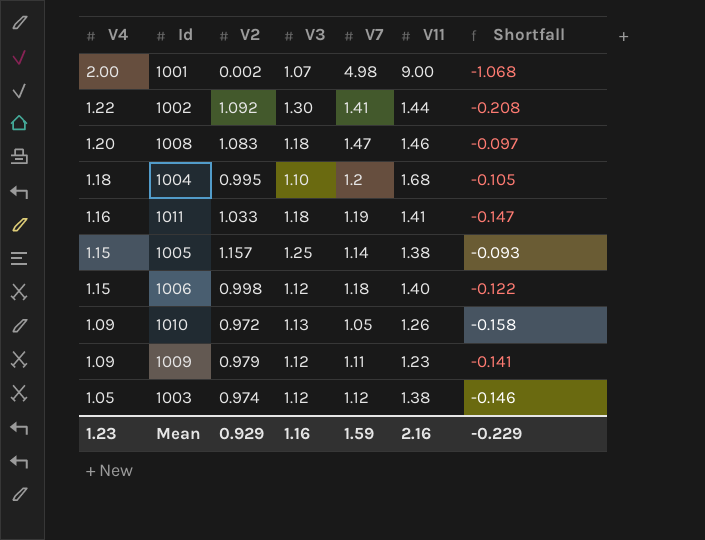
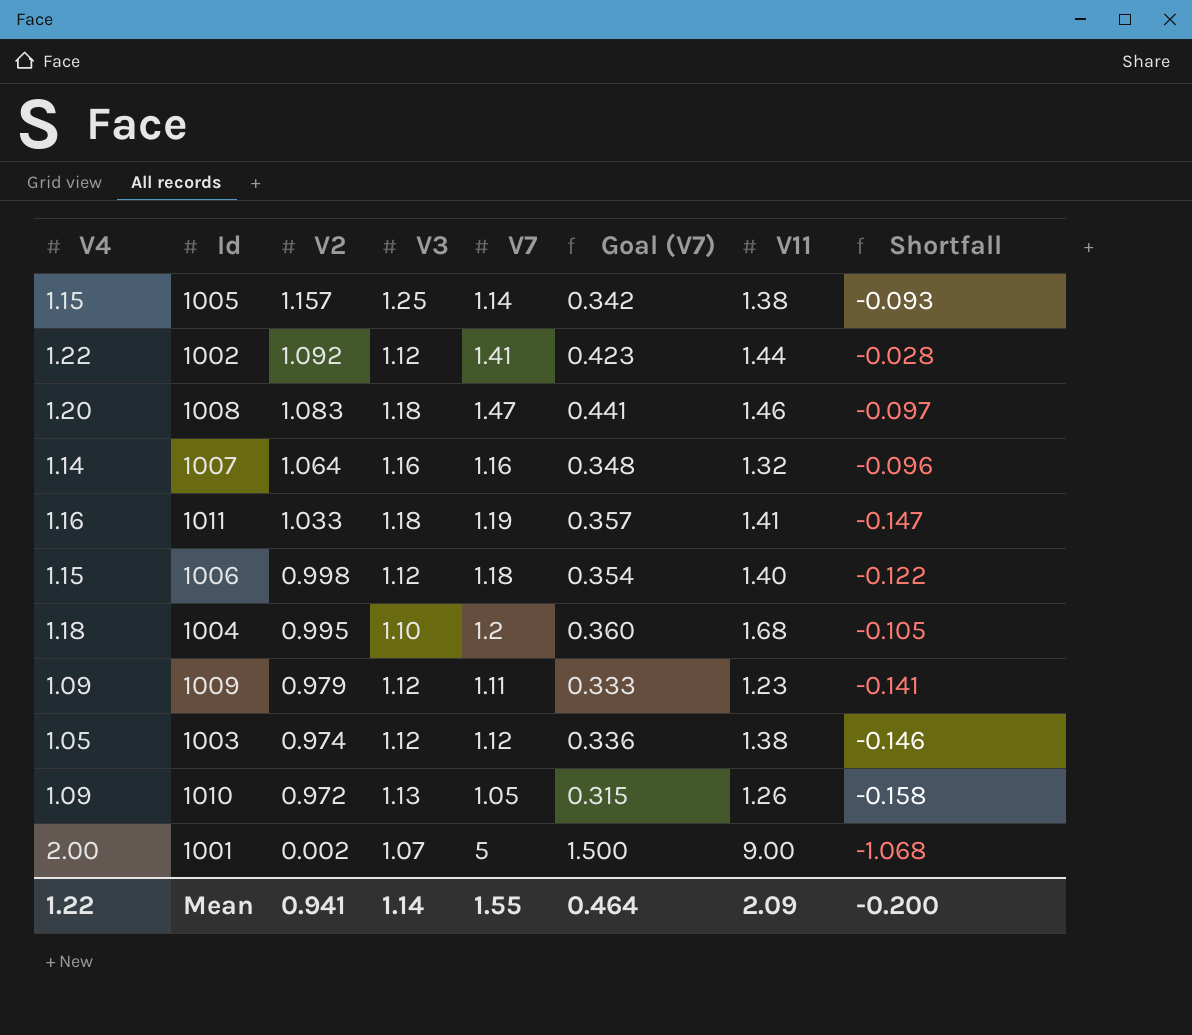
row order: V4 descending -> V2 descending
column Goal (V7) | formula: none -> [V7] * 0.3
1002 | V3: 1.30 -> 1.12
1002 | Shortfall: -0.208 -> -0.028
row 1007: none -> 1.14 | 1.064 | 1.16 | 1.16 | 0.348 | 1.32 | -0.096
1001 | V7: 4.98 -> 5
Mean | V4: 1.23 -> 1.22
Mean | V2: 0.929 -> 0.941
Mean | V3: 1.16 -> 1.14
Mean | V7: 1.59 -> 1.55
Mean | V11: 2.16 -> 2.09
Mean | Shortfall: -0.229 -> -0.200

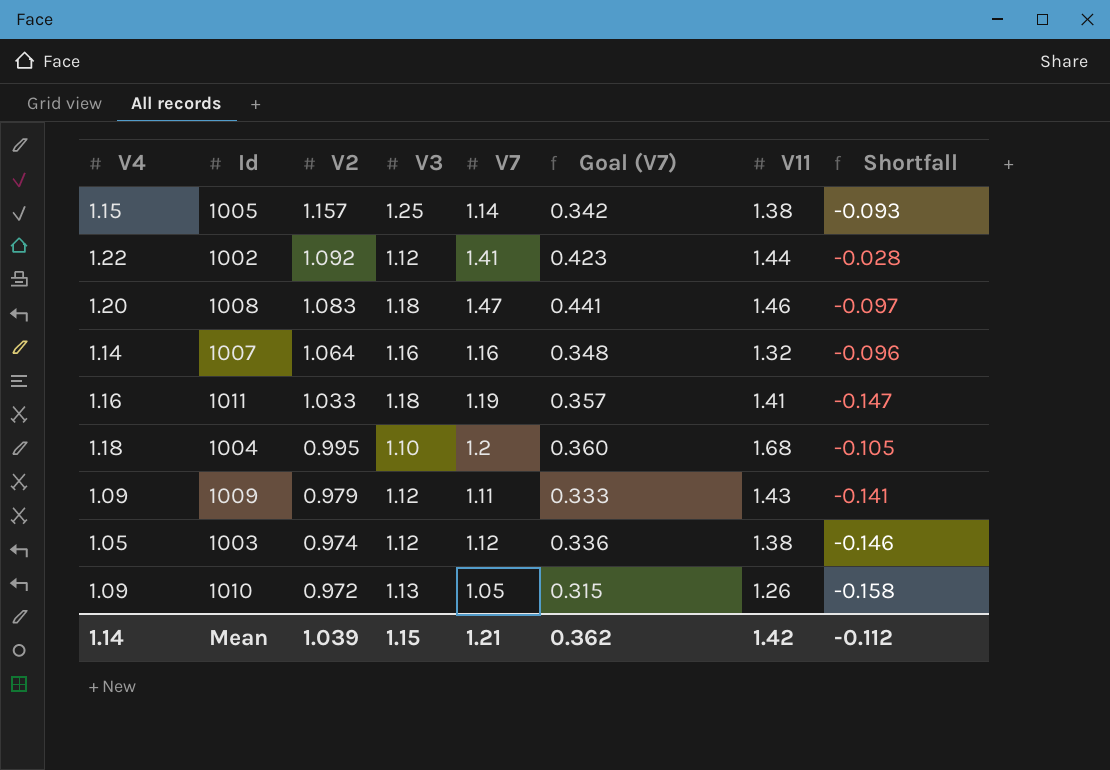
row 1006: 1.15 | 0.998 | 1.12 | 1.18 | 0.354 | 1.40 | -0.122 -> none
row 1001: 2.00 | 0.002 | 1.07 | 5 | 1.500 | 9.00 | -1.068 -> none
1009 | V11: 1.23 -> 1.43
Mean | V4: 1.22 -> 1.14
Mean | V2: 0.941 -> 1.039
Mean | V3: 1.14 -> 1.15
Mean | V7: 1.55 -> 1.21
Mean | Goal (V7): 0.464 -> 0.362
Mean | V11: 2.09 -> 1.42
Mean | Shortfall: -0.200 -> -0.112

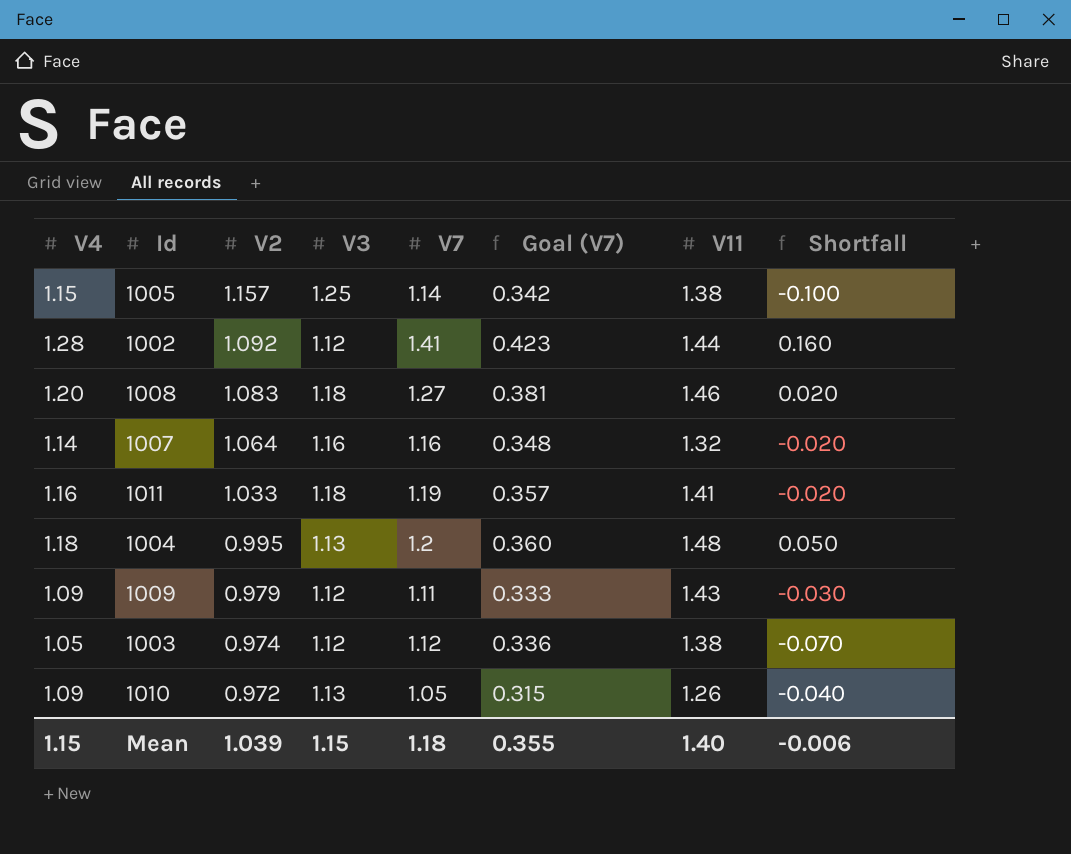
column Shortfall | formula: [V2] - [V3] -> [V4] - [V3]
1002 | V4: 1.22 -> 1.28
1008 | V7: 1.47 -> 1.27
1008 | Goal (V7): 0.441 -> 0.381
1004 | V3: 1.10 -> 1.13
1004 | V11: 1.68 -> 1.48
Mean | V4: 1.14 -> 1.15
Mean | V7: 1.21 -> 1.18
Mean | Goal (V7): 0.362 -> 0.355
Mean | V11: 1.42 -> 1.40
Mean | Shortfall: -0.112 -> -0.006

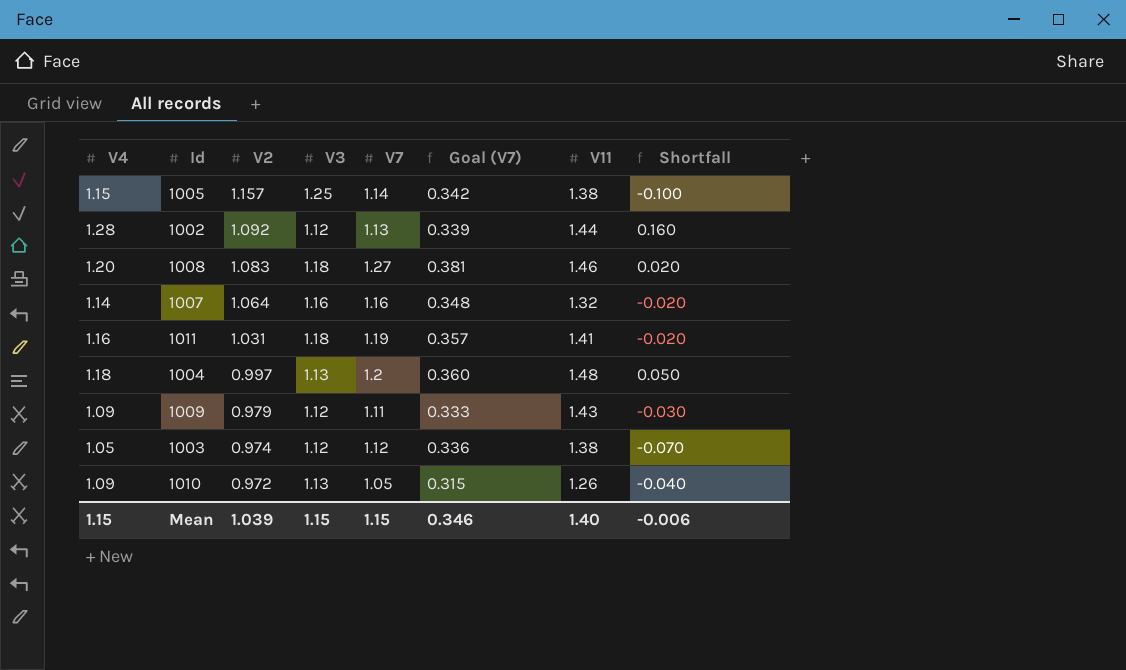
1002 | V7: 1.41 -> 1.13
1002 | Goal (V7): 0.423 -> 0.339
1011 | V2: 1.033 -> 1.031
1004 | V2: 0.995 -> 0.997
Mean | V7: 1.18 -> 1.15
Mean | Goal (V7): 0.355 -> 0.346

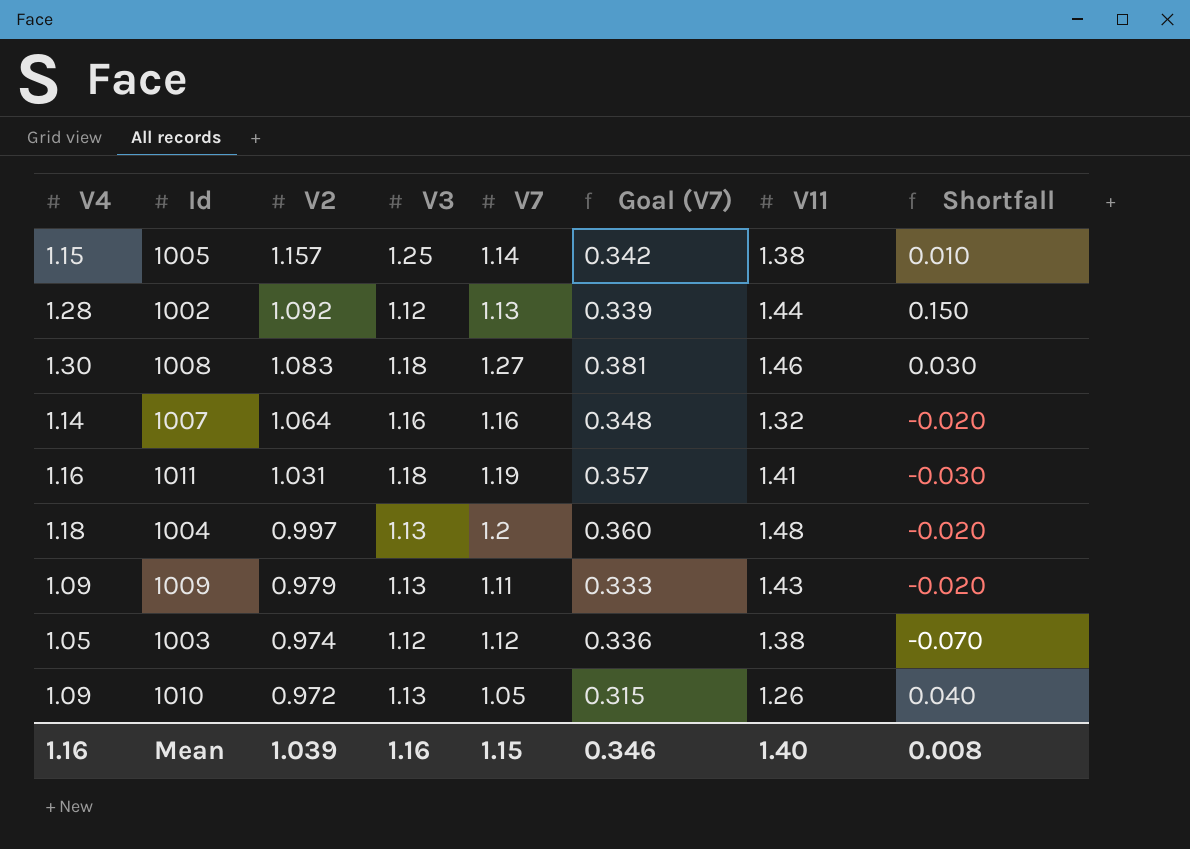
column Shortfall | formula: [V4] - [V3] -> [V4] - [V7]
1008 | V4: 1.20 -> 1.30
1009 | V3: 1.12 -> 1.13
Mean | V4: 1.15 -> 1.16
Mean | V3: 1.15 -> 1.16
Mean | Shortfall: -0.006 -> 0.008

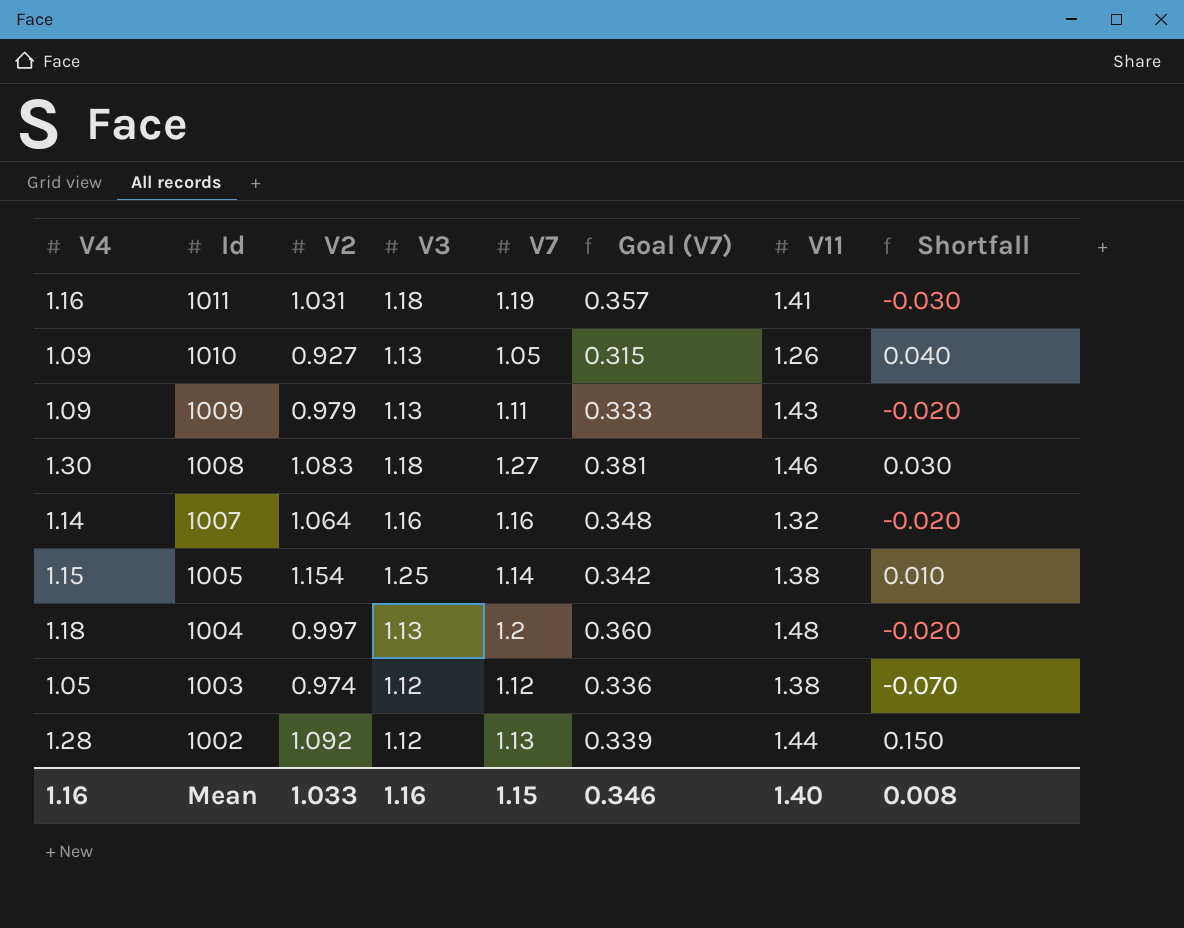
row order: V2 descending -> Id descending
1010 | V2: 0.972 -> 0.927
1005 | V2: 1.157 -> 1.154
Mean | V2: 1.039 -> 1.033

